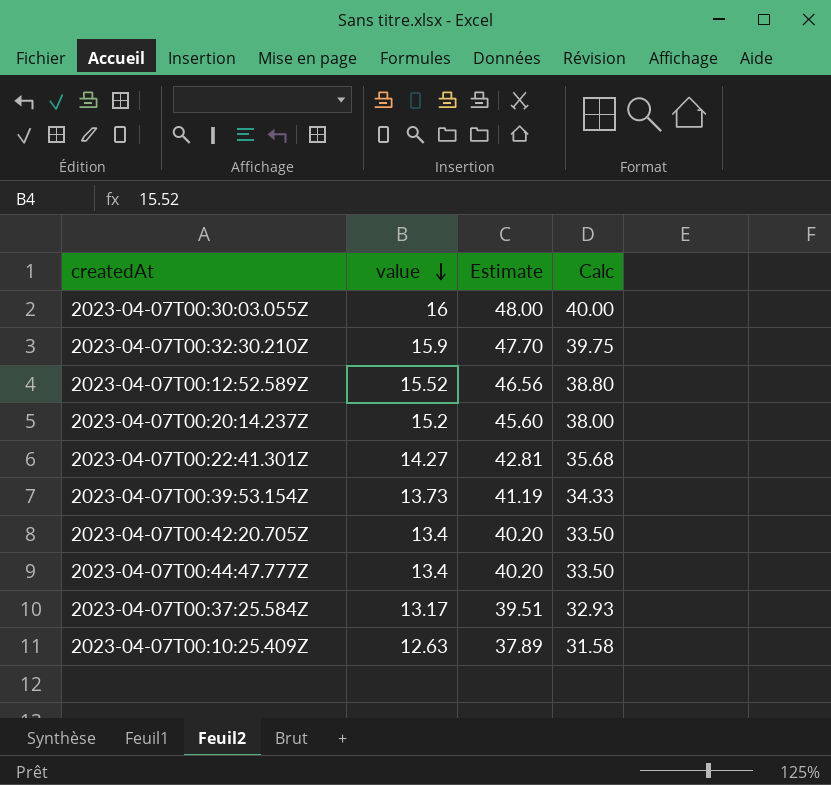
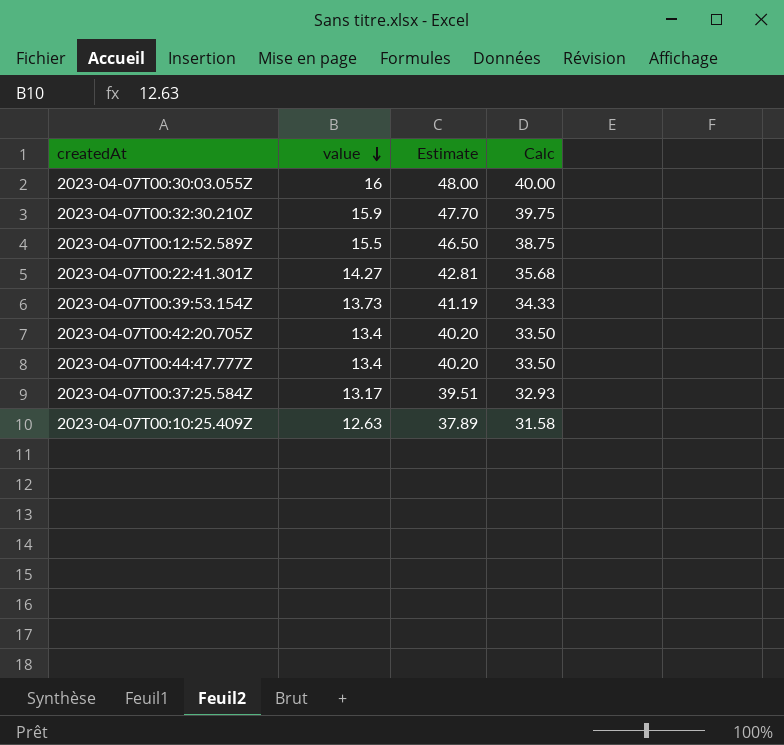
row 2023-04-07T00:20:14.237Z: 15.2 | 45.60 | 38.00 -> none
2023-04-07T00:12:52.589Z | value: 15.52 -> 15.5
2023-04-07T00:12:52.589Z | Estimate: 46.56 -> 46.50
2023-04-07T00:12:52.589Z | Calc: 38.80 -> 38.75

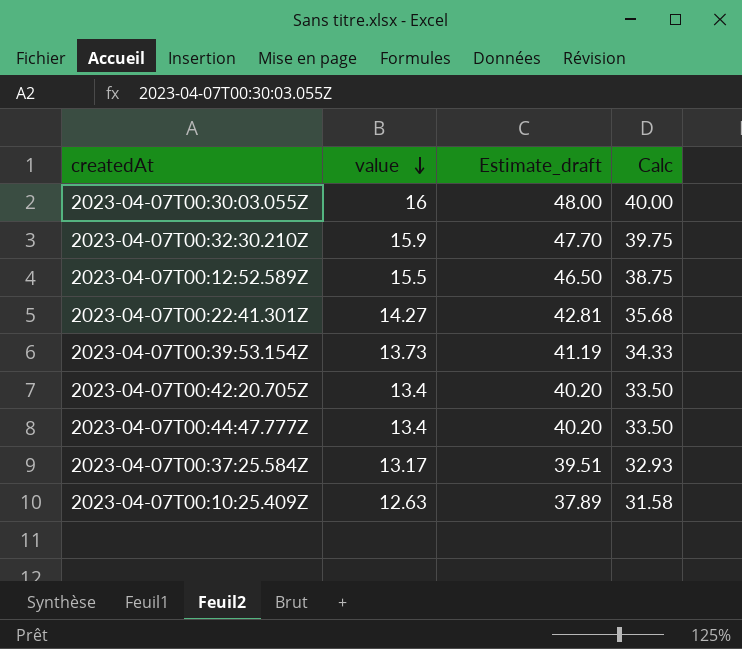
column name: Estimate -> Estimate_draft

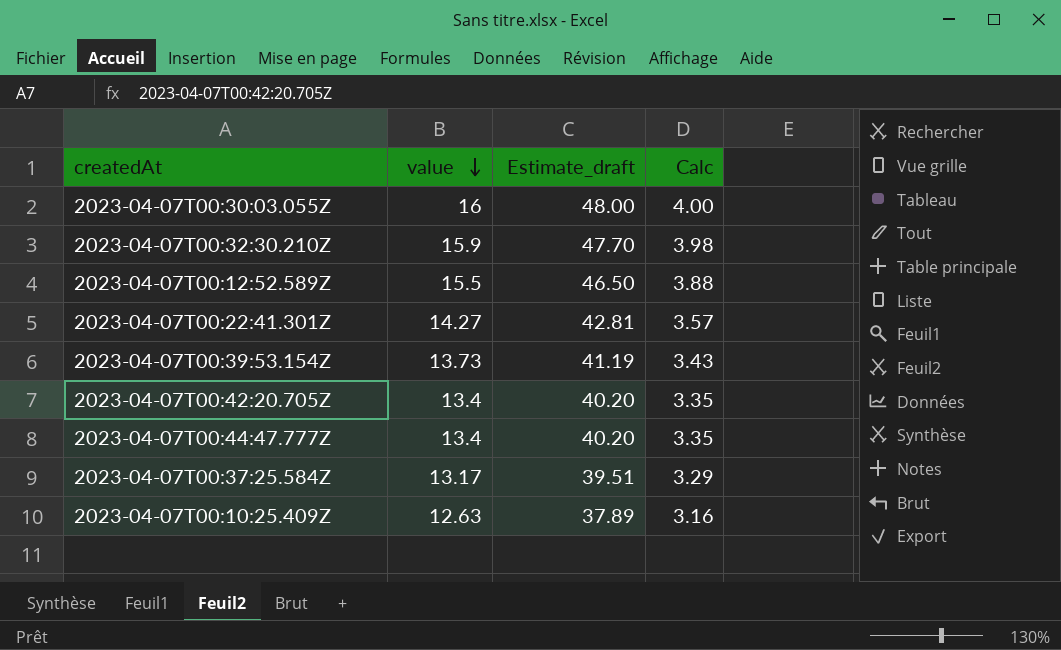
column Calc | formula: [value] * 2.5 -> [value] * 0.25

